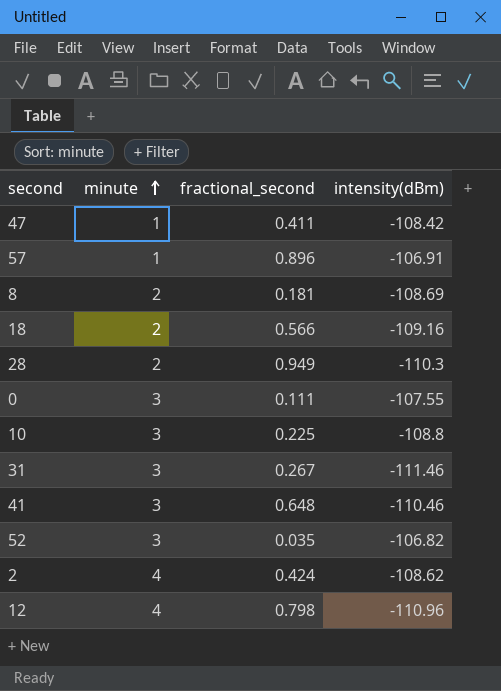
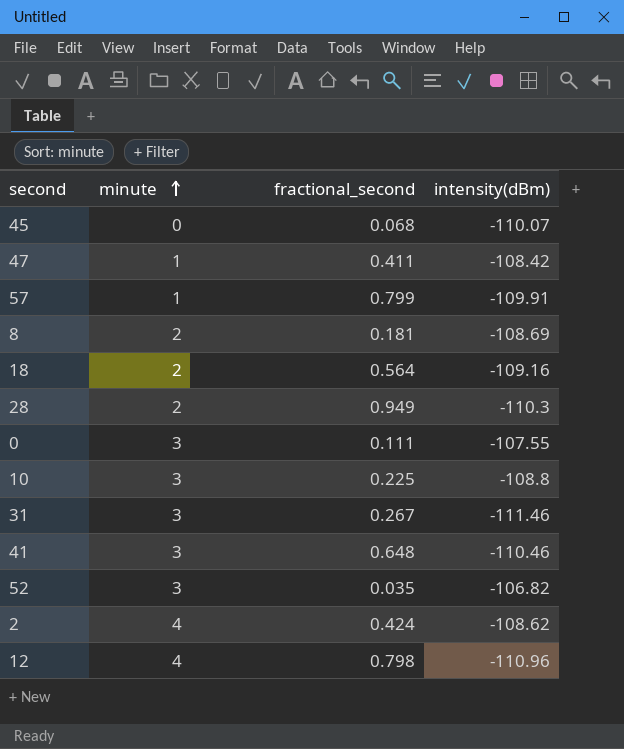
row 45: none -> 0 | 0.068 | -110.07
57 | fractional_second: 0.896 -> 0.799
57 | intensity(dBm): -106.91 -> -109.91
18 | fractional_second: 0.566 -> 0.564

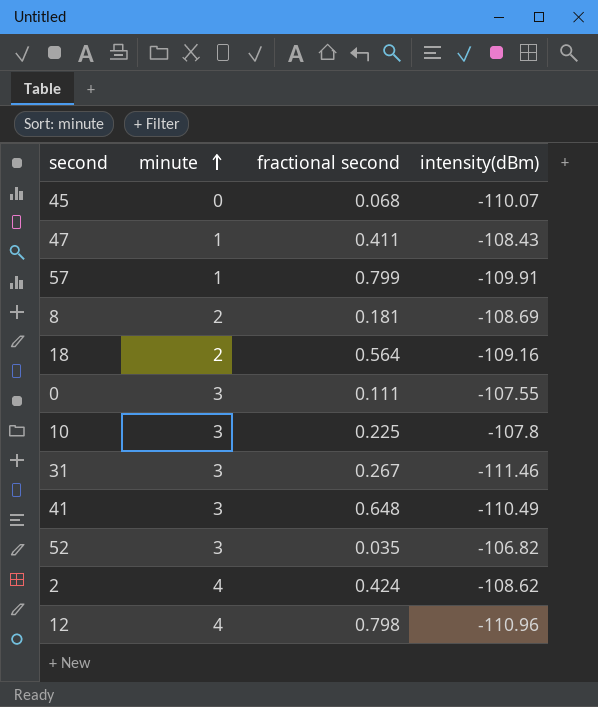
column name: fractional_second -> fractional second
row 28: 2 | 0.949 | -110.3 -> none
47 | intensity(dBm): -108.42 -> -108.43
10 | intensity(dBm): -108.8 -> -107.8
41 | intensity(dBm): -110.46 -> -110.49

